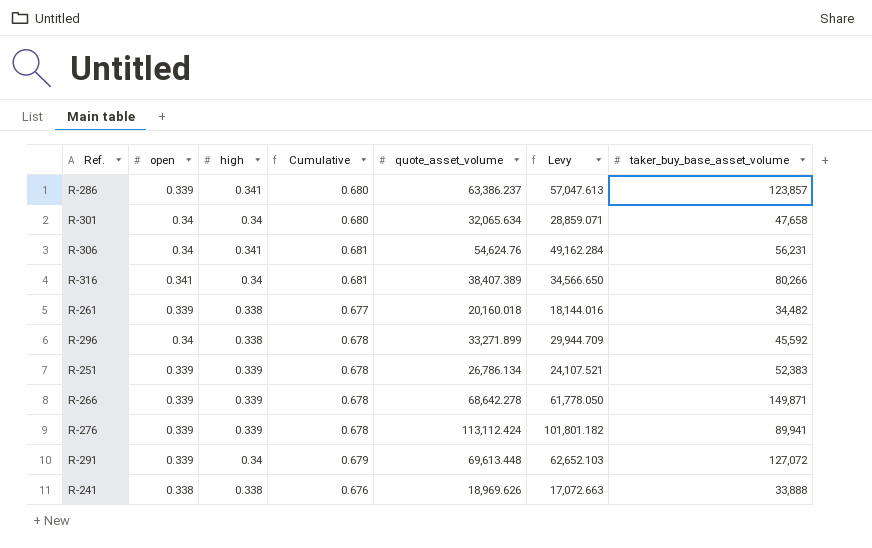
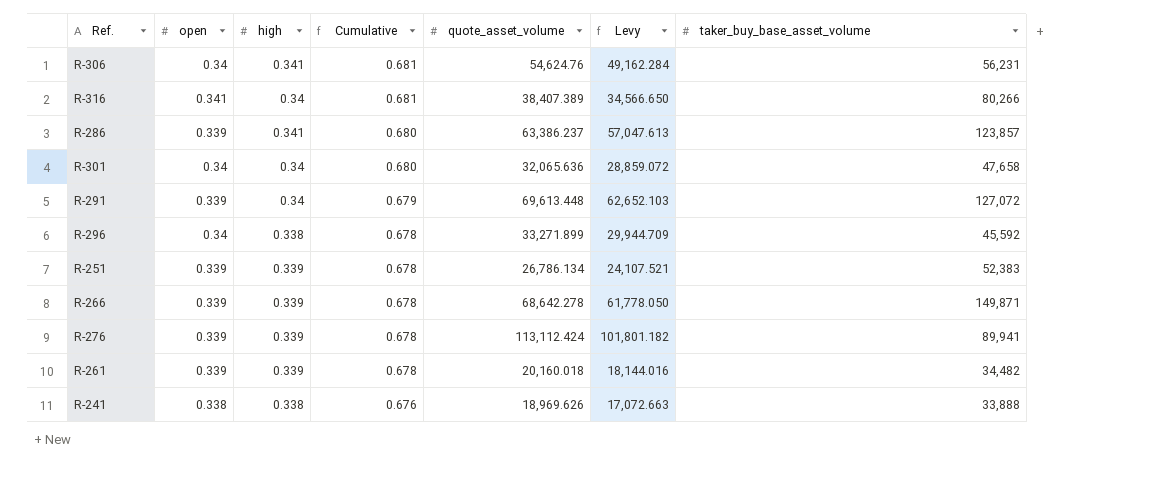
row order: none -> Cumulative descending
R-301 | quote_asset_volume: 32,065.634 -> 32,065.636
R-301 | Levy: 28,859.071 -> 28,859.072
R-261 | high: 0.338 -> 0.339
R-261 | Cumulative: 0.677 -> 0.678

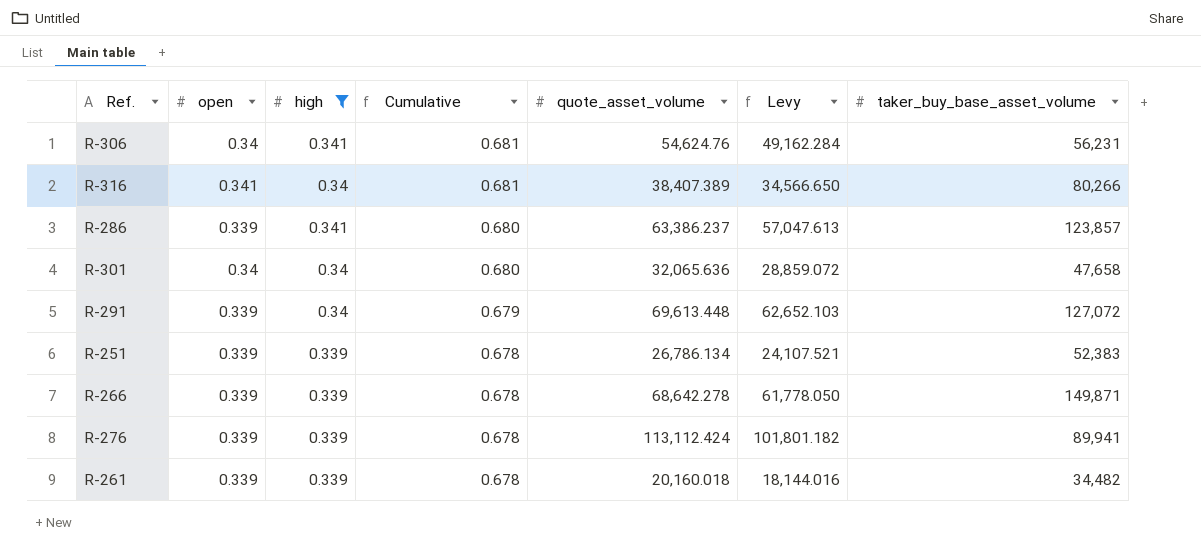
filter: none -> high != 0.338

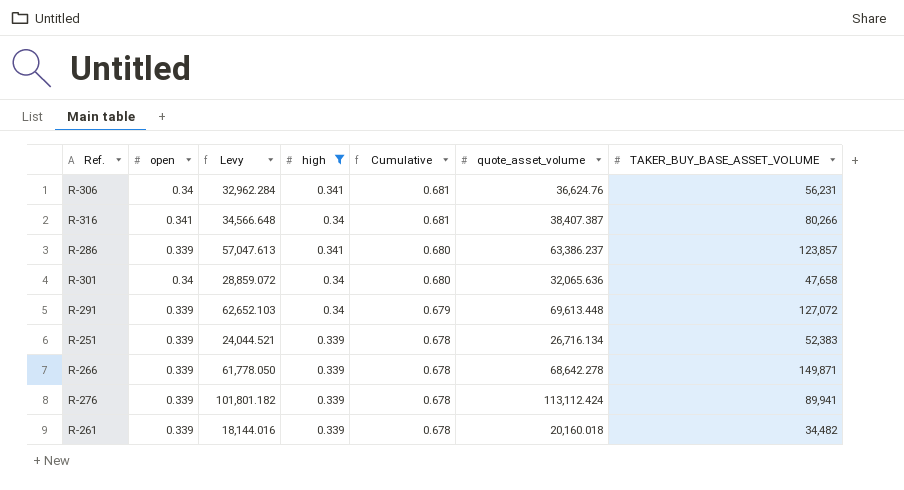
column Levy | position: 6 -> 3
column name: taker_buy_base_asset_volume -> TAKER_BUY_BASE_ASSET_VOLUME
R-306 | Levy: 49,162.284 -> 32,962.284
R-306 | quote_asset_volume: 54,624.76 -> 36,624.76
R-316 | Levy: 34,566.650 -> 34,566.648
R-316 | quote_asset_volume: 38,407.389 -> 38,407.387
R-251 | Levy: 24,107.521 -> 24,044.521
R-251 | quote_asset_volume: 26,786.134 -> 26,716.134

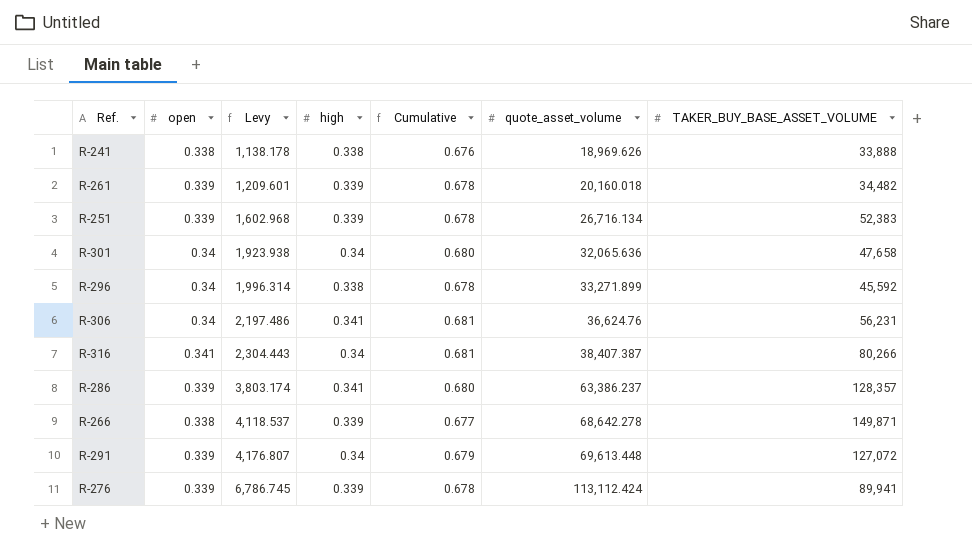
filter: high != 0.338 -> none
row order: Cumulative descending -> Levy ascending
column Levy | formula: [quote_asset_volume] * 0.9 -> [quote_asset_volume] * 0.06
R-286 | TAKER_BUY_BASE_ASSET_VOLUME: 123,857 -> 128,357
R-266 | open: 0.339 -> 0.338
R-266 | Cumulative: 0.678 -> 0.677

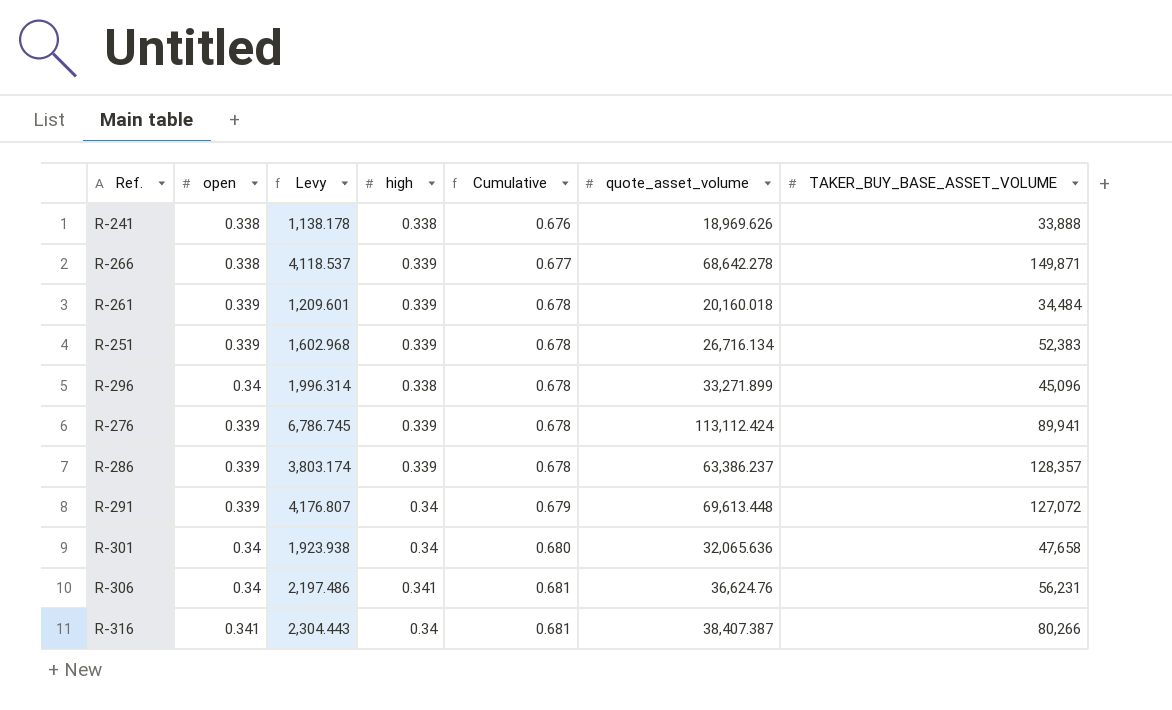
row order: Levy ascending -> Cumulative ascending
R-261 | TAKER_BUY_BASE_ASSET_VOLUME: 34,482 -> 34,484
R-296 | TAKER_BUY_BASE_ASSET_VOLUME: 45,592 -> 45,096
R-286 | high: 0.341 -> 0.339
R-286 | Cumulative: 0.680 -> 0.678

